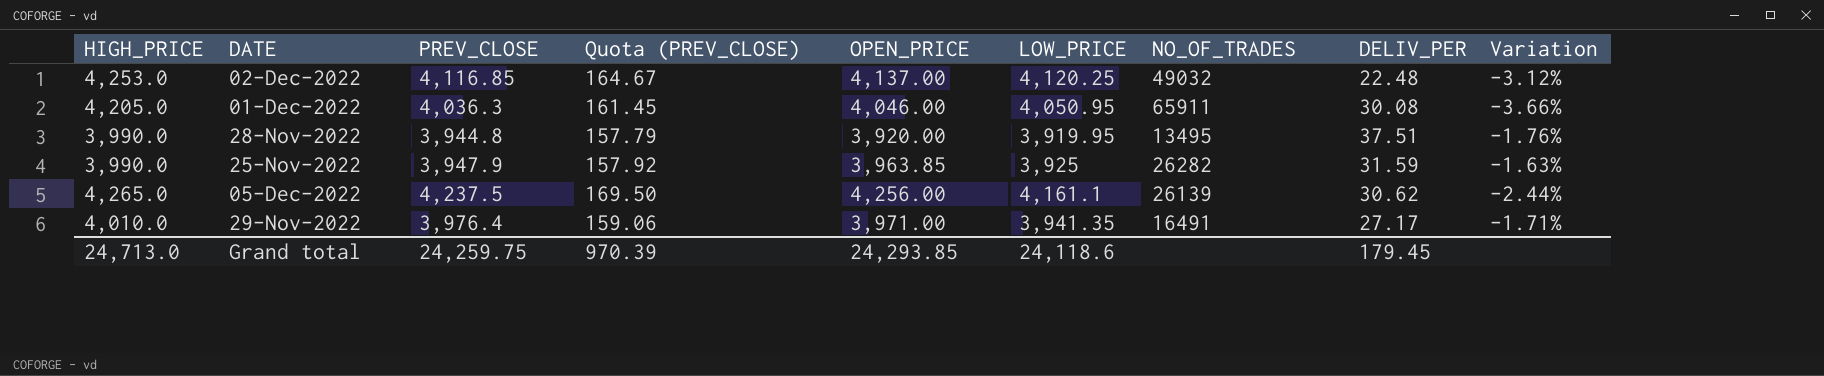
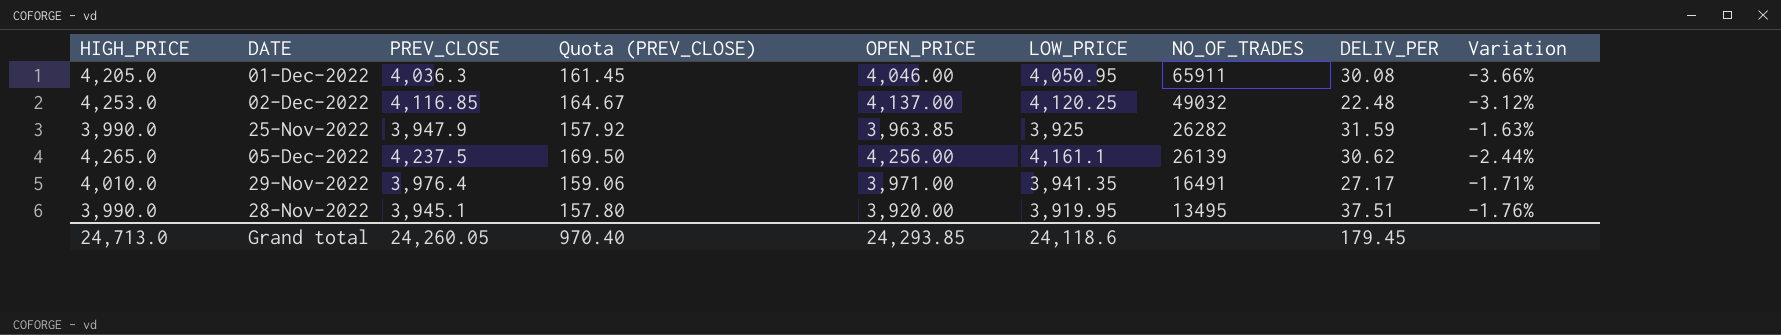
row order: none -> NO_OF_TRADES descending
28-Nov-2022 | PREV_CLOSE: 3,944.8 -> 3,945.1
28-Nov-2022 | Quota (PREV_CLOSE): 157.79 -> 157.80
Grand total | PREV_CLOSE: 24,259.75 -> 24,260.05
Grand total | Quota (PREV_CLOSE): 970.39 -> 970.40

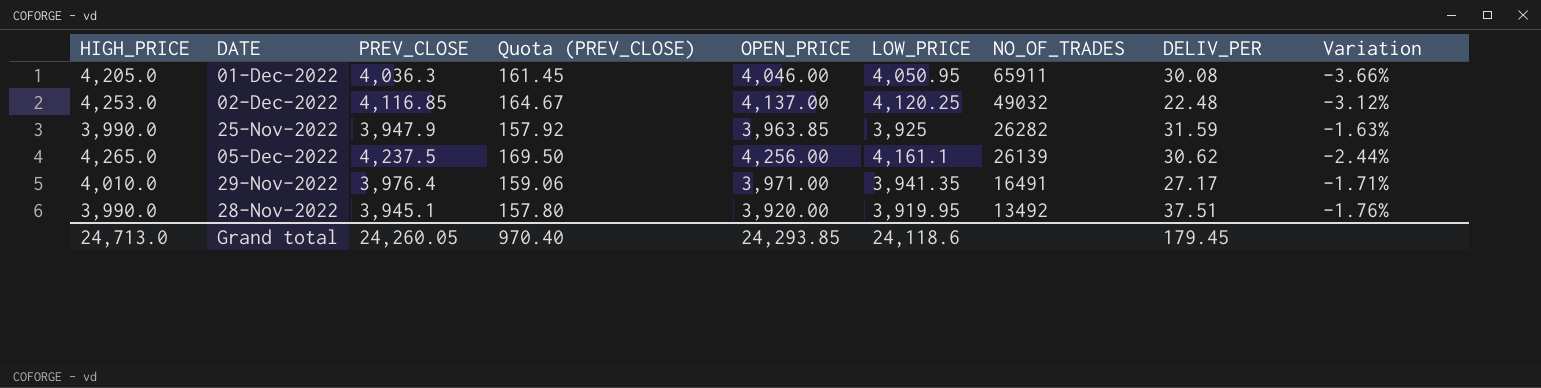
28-Nov-2022 | NO_OF_TRADES: 13495 -> 13492

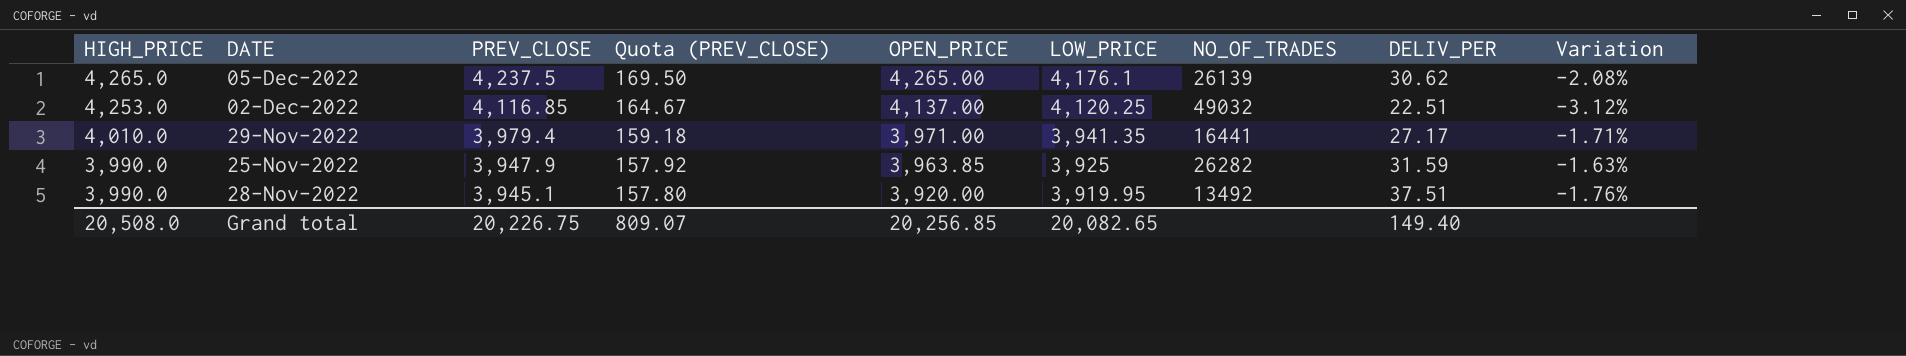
row order: NO_OF_TRADES descending -> HIGH_PRICE descending
row 01-Dec-2022: 4,205.0 | 4,036.3 | 161.45 | 4,046.00 | 4,050.95 | 65911 | 30.08 | -3.66% -> none
05-Dec-2022 | OPEN_PRICE: 4,256.00 -> 4,265.00
05-Dec-2022 | LOW_PRICE: 4,161.1 -> 4,176.1
05-Dec-2022 | Variation: -2.44% -> -2.08%
02-Dec-2022 | DELIV_PER: 22.48 -> 22.51
29-Nov-2022 | PREV_CLOSE: 3,976.4 -> 3,979.4
29-Nov-2022 | Quota (PREV_CLOSE): 159.06 -> 159.18
29-Nov-2022 | NO_OF_TRADES: 16491 -> 16441
Grand total | HIGH_PRICE: 24,713.0 -> 20,508.0
Grand total | PREV_CLOSE: 24,260.05 -> 20,226.75
Grand total | Quota (PREV_CLOSE): 970.40 -> 809.07
Grand total | OPEN_PRICE: 24,293.85 -> 20,256.85
Grand total | LOW_PRICE: 24,118.6 -> 20,082.65
Grand total | DELIV_PER: 179.45 -> 149.40

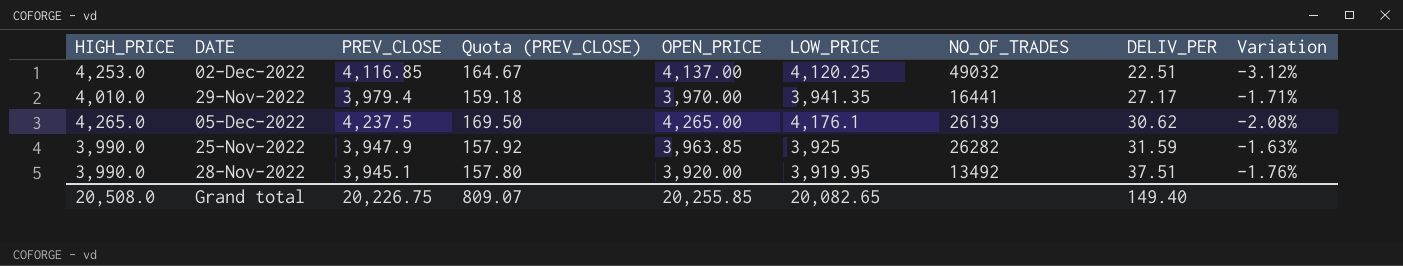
row order: HIGH_PRICE descending -> DELIV_PER ascending
29-Nov-2022 | OPEN_PRICE: 3,971.00 -> 3,970.00
Grand total | OPEN_PRICE: 20,256.85 -> 20,255.85

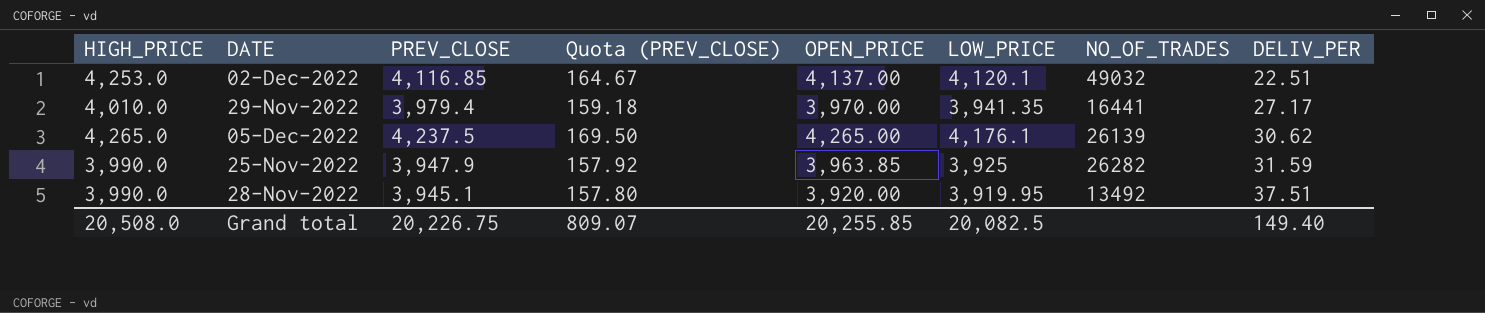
column Variation | formula: ([LOW_PRICE] - [HIGH_PRICE]) / [HIGH_PRICE] -> none
02-Dec-2022 | LOW_PRICE: 4,120.25 -> 4,120.1
Grand total | LOW_PRICE: 20,082.65 -> 20,082.5

